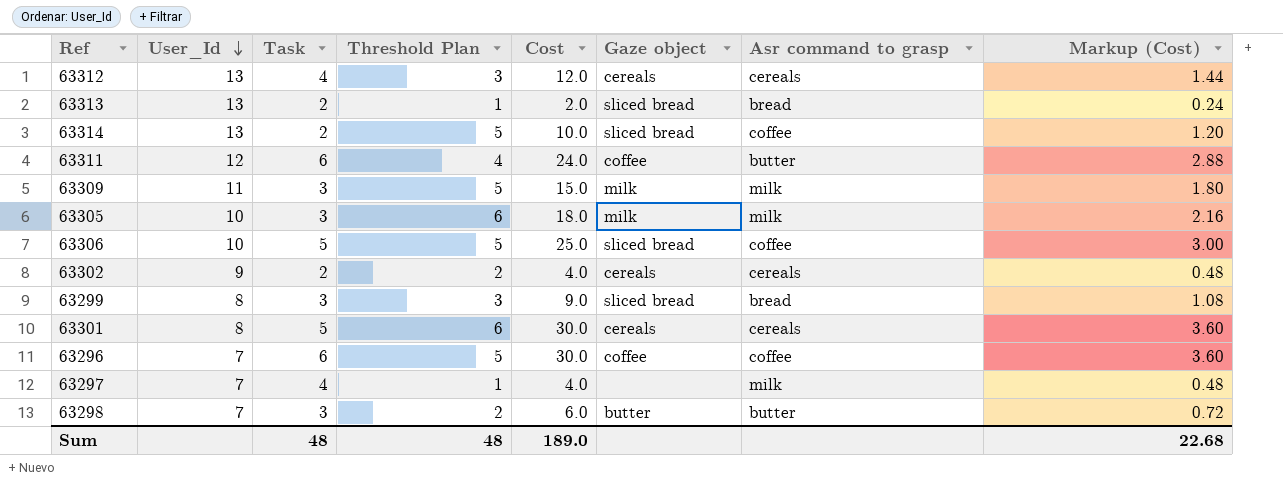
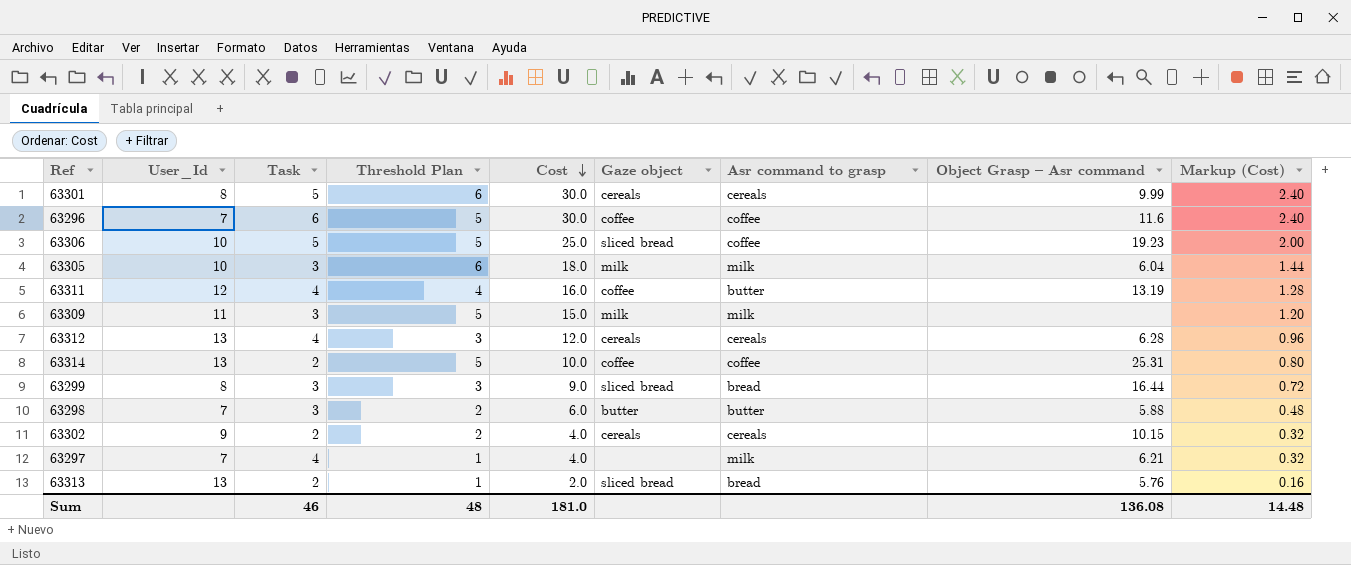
row order: User_Id descending -> Cost descending
column Object Grasp – Asr command | position: none -> 8
column Markup (Cost) | formula: [Cost] * 0.12 -> [Cost] * 0.08
63311 | Task: 6 -> 4
63311 | Cost: 24.0 -> 16.0
63314 | Gaze object: sliced bread -> coffee
Sum | Task: 48 -> 46
Sum | Cost: 189.0 -> 181.0
Sum | Markup (Cost): 22.68 -> 14.48

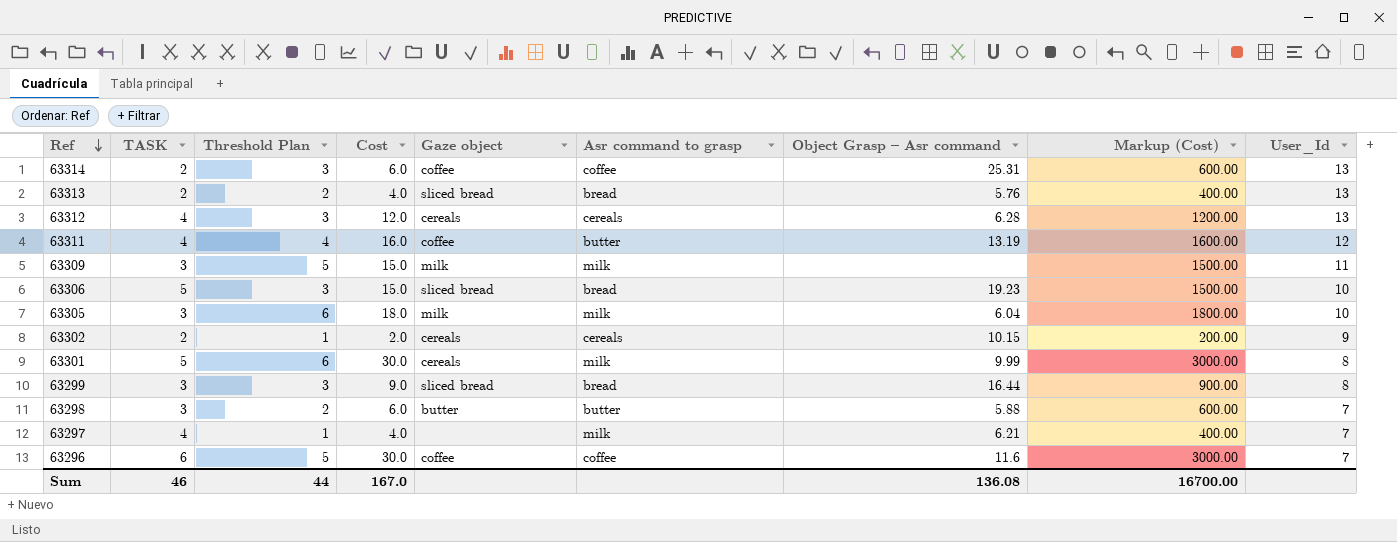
row order: Cost descending -> Ref descending
column name: Task -> TASK
column Markup (Cost) | formula: [Cost] * 0.08 -> [Cost] * 100
column User_Id | position: 2 -> 9
63314 | Threshold Plan: 5 -> 3
63314 | Cost: 10.0 -> 6.0
63313 | Threshold Plan: 1 -> 2
63313 | Cost: 2.0 -> 4.0
63306 | Threshold Plan: 5 -> 3
63306 | Cost: 25.0 -> 15.0
63306 | Asr command to grasp: coffee -> bread
63302 | Threshold Plan: 2 -> 1
63302 | Cost: 4.0 -> 2.0
63301 | Asr command to grasp: cereals -> milk
Sum | Threshold Plan: 48 -> 44
Sum | Cost: 181.0 -> 167.0
Sum | Markup (Cost): 14.48 -> 16700.00

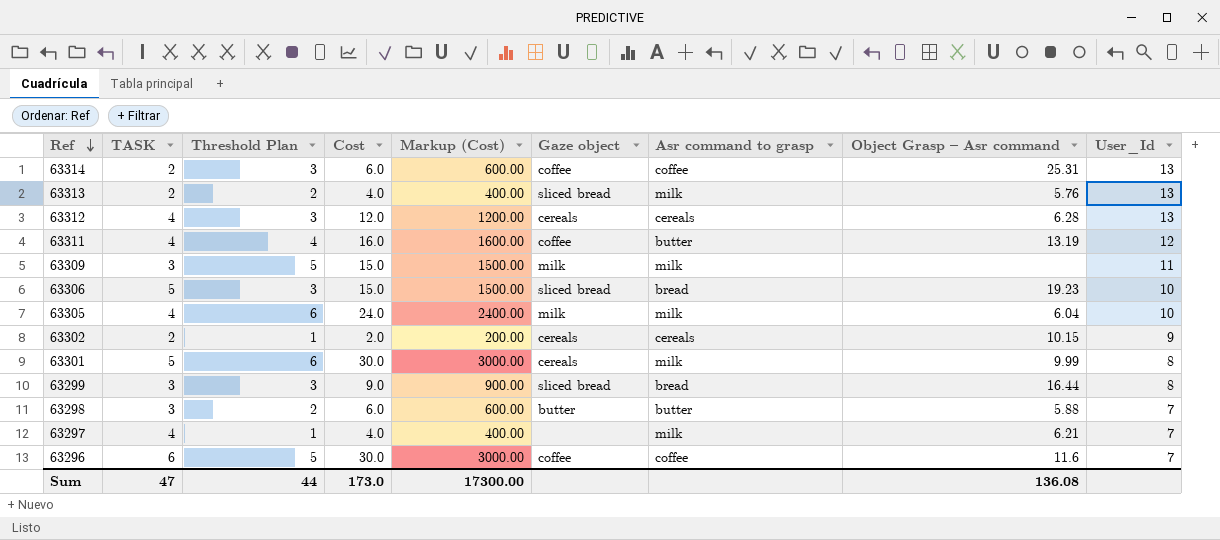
column Markup (Cost) | position: 8 -> 5
63313 | Asr command to grasp: bread -> milk
63305 | TASK: 3 -> 4
63305 | Cost: 18.0 -> 24.0
63305 | Markup (Cost): 1800.00 -> 2400.00
Sum | TASK: 46 -> 47
Sum | Cost: 167.0 -> 173.0
Sum | Markup (Cost): 16700.00 -> 17300.00

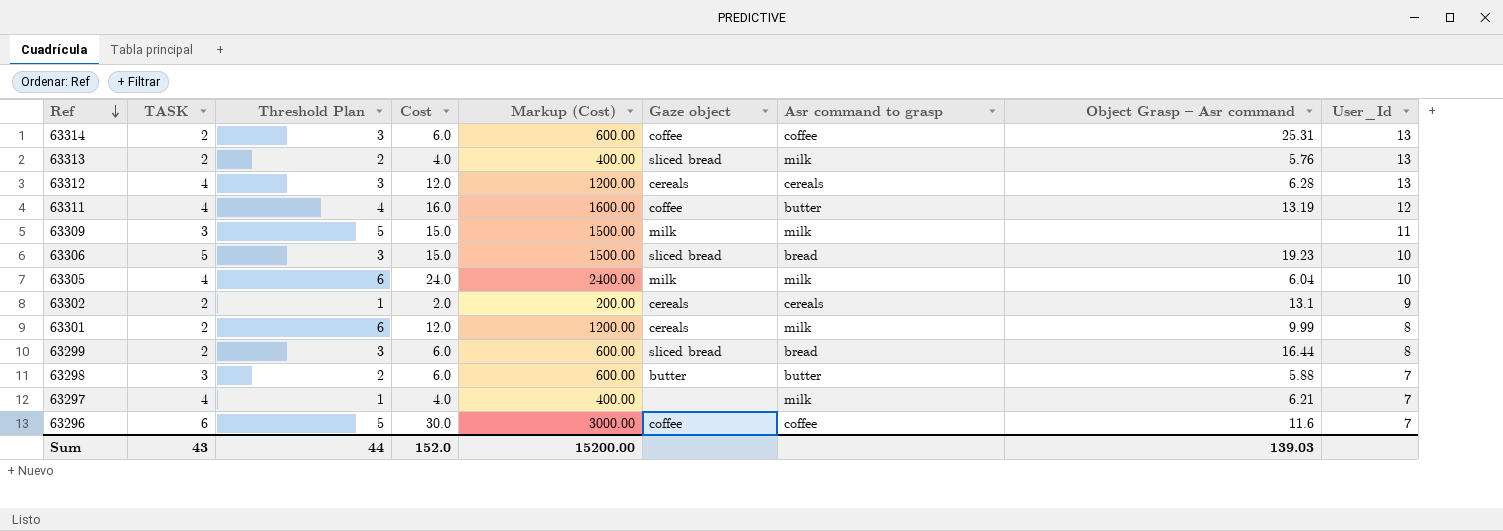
63302 | Object Grasp – Asr command: 10.15 -> 13.1
63301 | TASK: 5 -> 2
63301 | Cost: 30.0 -> 12.0
63301 | Markup (Cost): 3000.00 -> 1200.00
63299 | TASK: 3 -> 2
63299 | Cost: 9.0 -> 6.0
63299 | Markup (Cost): 900.00 -> 600.00
Sum | TASK: 47 -> 43
Sum | Cost: 173.0 -> 152.0
Sum | Markup (Cost): 17300.00 -> 15200.00
Sum | Object Grasp – Asr command: 136.08 -> 139.03

